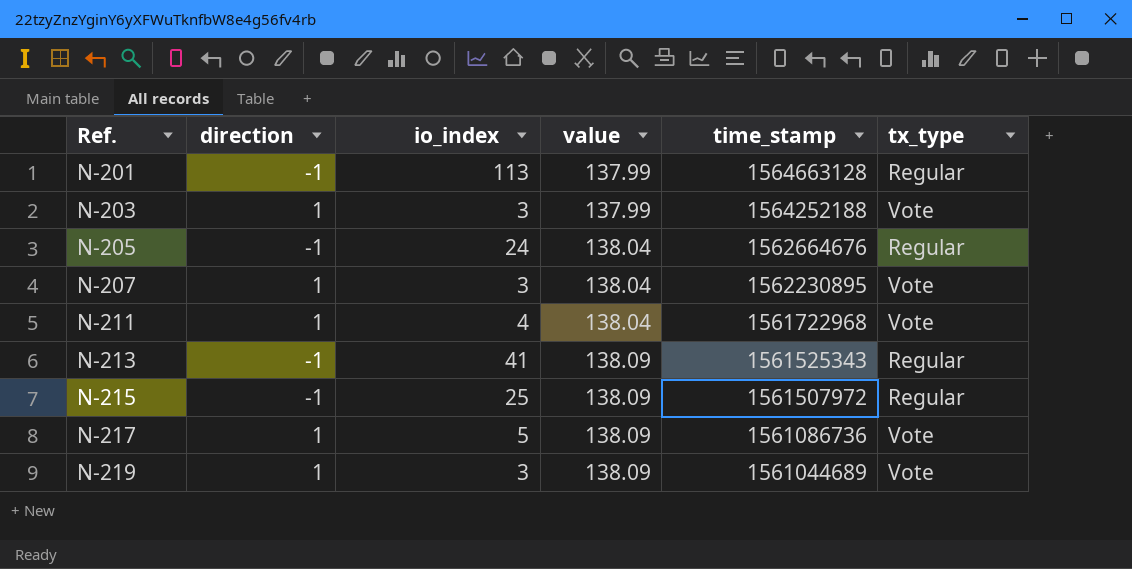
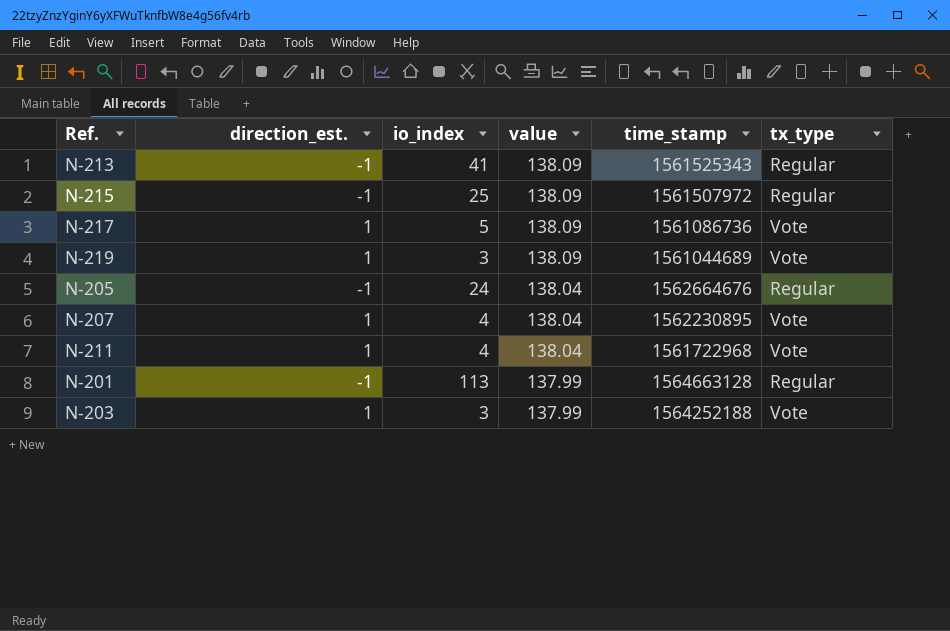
row order: Ref. ascending -> value descending
column name: direction -> direction_est.
N-207 | io_index: 3 -> 4

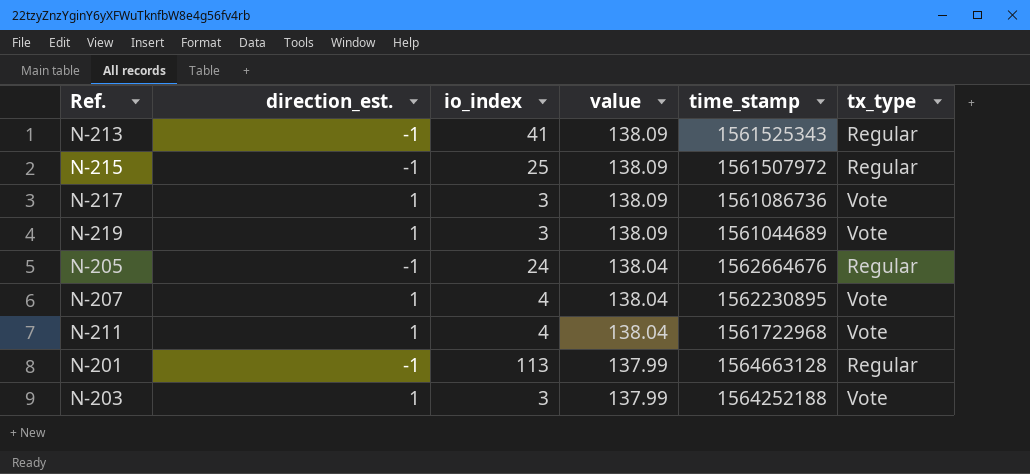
N-217 | io_index: 5 -> 3

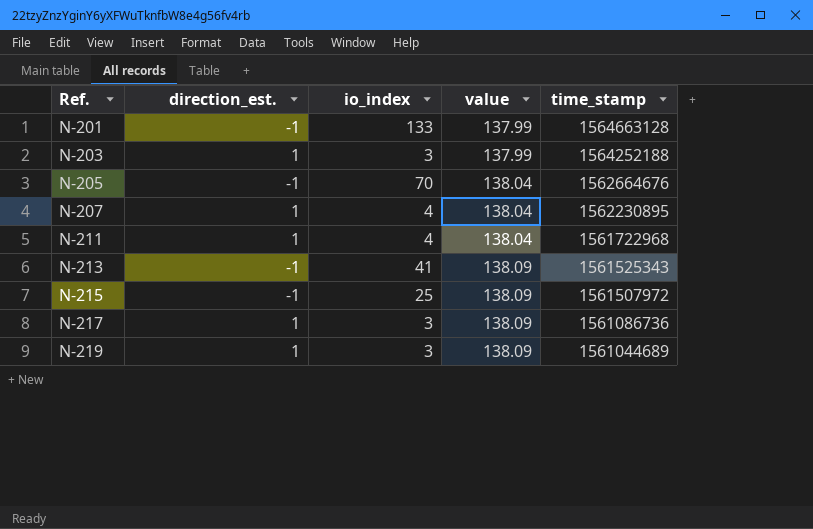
row order: value descending -> Ref. ascending
column tx_type | position: 6 -> none
N-201 | io_index: 113 -> 133
N-205 | io_index: 24 -> 70

